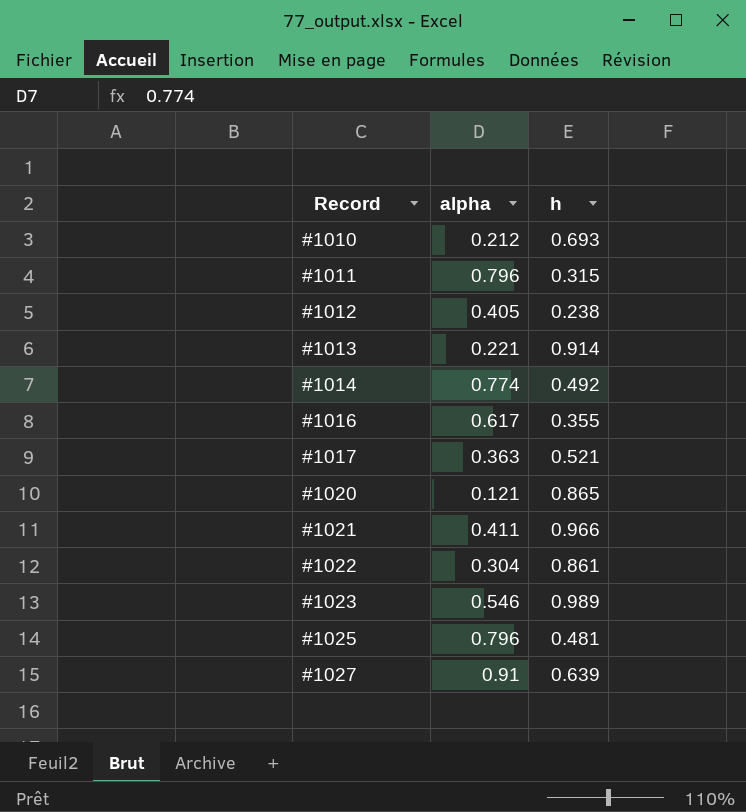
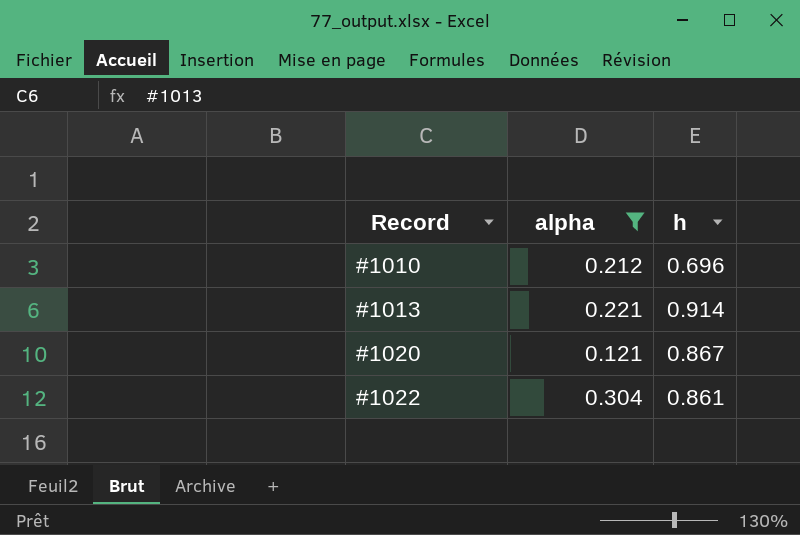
filter: none -> alpha <= 0.304
#1010 | h: 0.693 -> 0.696
#1020 | h: 0.865 -> 0.867

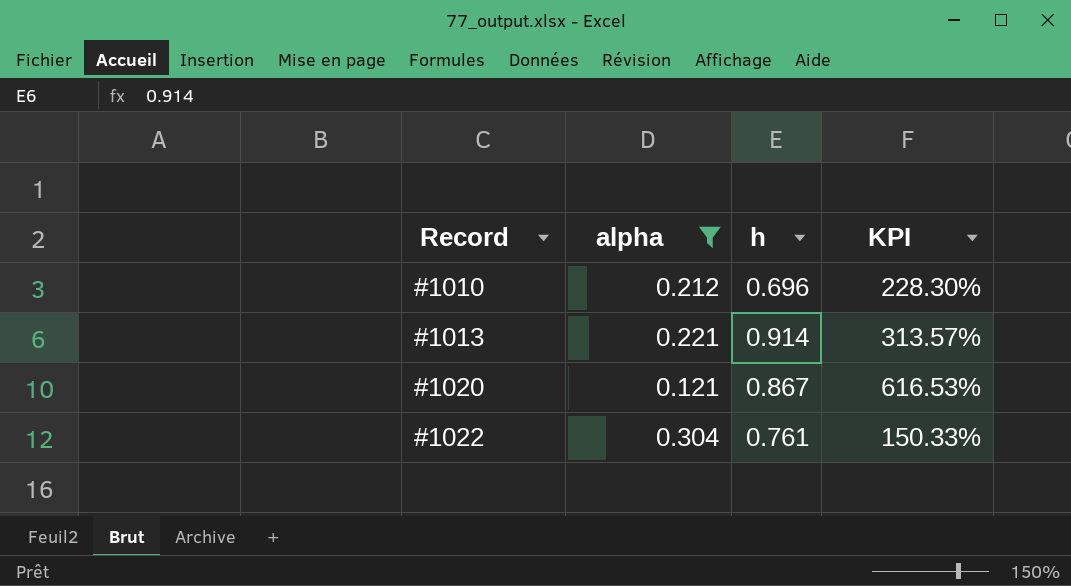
column KPI | formula: none -> ([h] - [alpha]) / [alpha]
#1022 | h: 0.861 -> 0.761

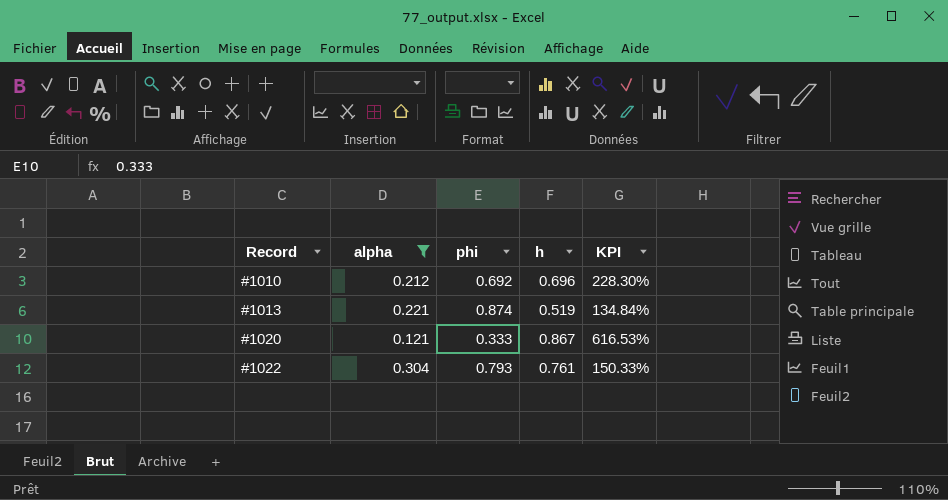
column phi | position: none -> 3
#1013 | h: 0.914 -> 0.519
#1013 | KPI: 313.57% -> 134.84%

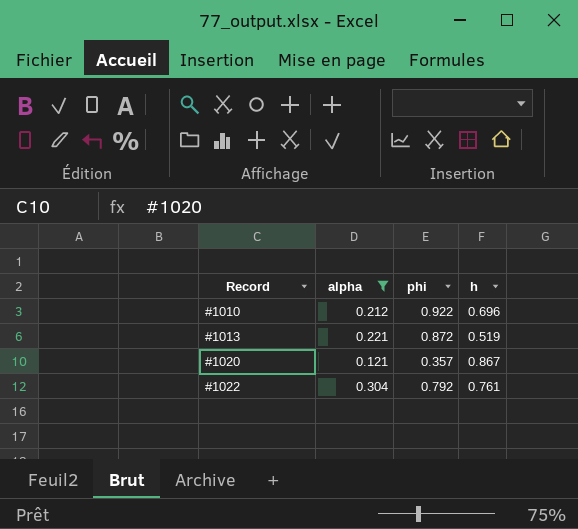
column KPI | formula: ([h] - [alpha]) / [alpha] -> none
#1010 | phi: 0.692 -> 0.922
#1013 | phi: 0.874 -> 0.872
#1020 | phi: 0.333 -> 0.357
#1022 | phi: 0.793 -> 0.792

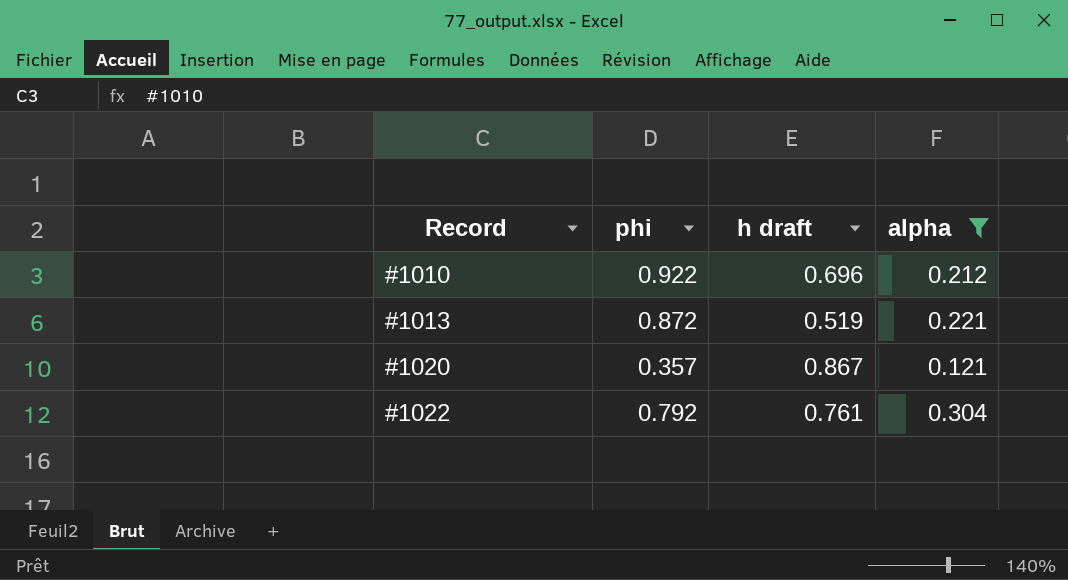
column name: h -> h draft
column alpha | position: 2 -> 4

